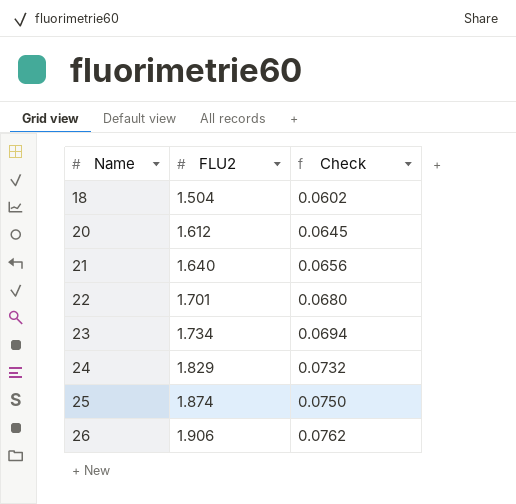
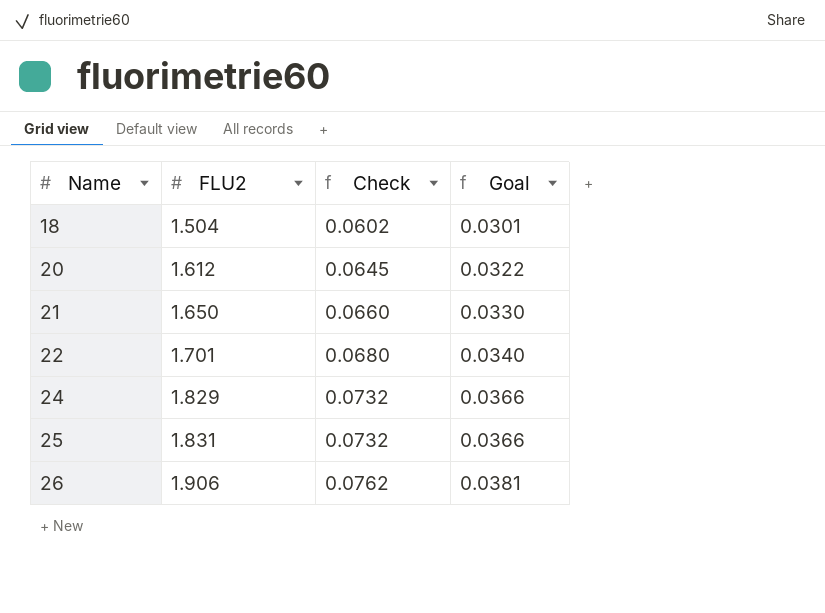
column Goal | formula: none -> [FLU2] * 0.02
row 23: 1.734 | 0.0694 -> none
21 | FLU2: 1.640 -> 1.650
21 | Check: 0.0656 -> 0.0660
25 | FLU2: 1.874 -> 1.831
25 | Check: 0.0750 -> 0.0732

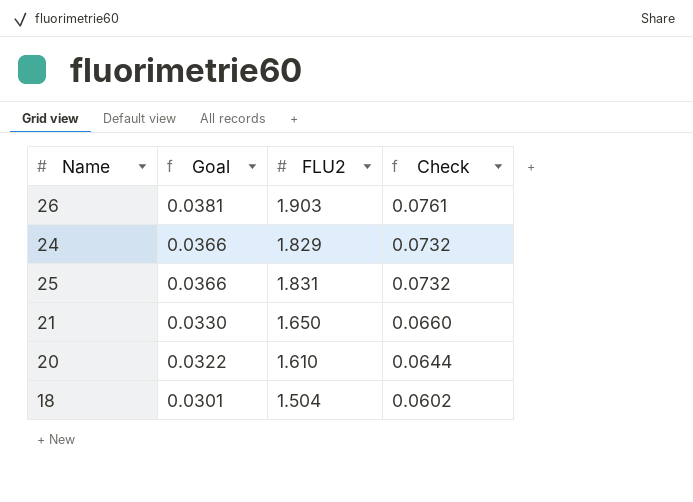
row order: Name ascending -> Goal descending
column Goal | position: 4 -> 2
row 22: 1.701 | 0.0680 | 0.0340 -> none
26 | FLU2: 1.906 -> 1.903
26 | Check: 0.0762 -> 0.0761
20 | FLU2: 1.612 -> 1.610
20 | Check: 0.0645 -> 0.0644

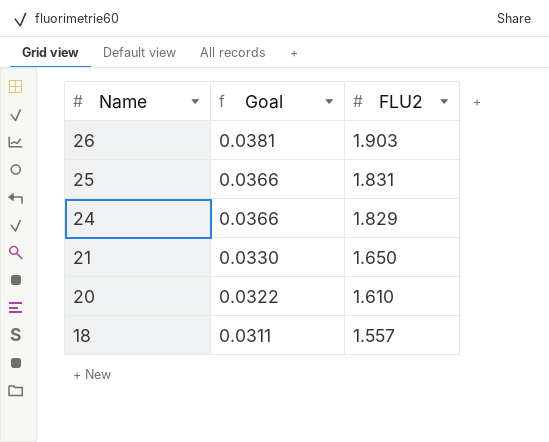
row order: Goal descending -> Name descending
column Check | formula: [FLU2] * 0.04 -> none
18 | Goal: 0.0301 -> 0.0311
18 | FLU2: 1.504 -> 1.557

